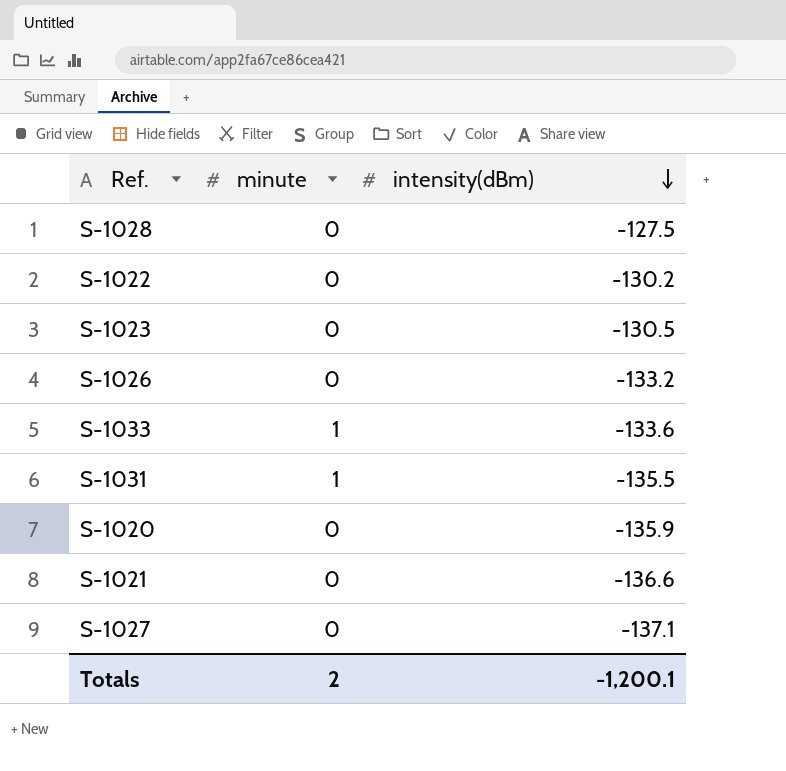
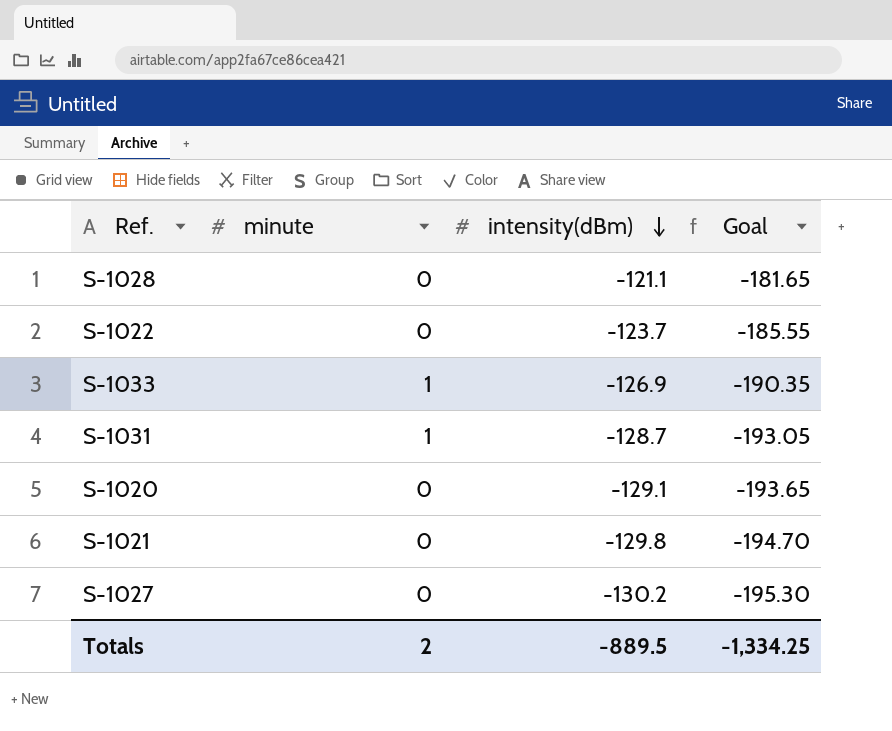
column Goal | formula: none -> [intensity(dBm)] * 1.5
row S-1023: 0 | -130.5 -> none
row S-1026: 0 | -133.2 -> none
S-1028 | intensity(dBm): -127.5 -> -121.1
S-1022 | intensity(dBm): -130.2 -> -123.7
S-1033 | intensity(dBm): -133.6 -> -126.9
S-1031 | intensity(dBm): -135.5 -> -128.7
S-1020 | intensity(dBm): -135.9 -> -129.1
S-1021 | intensity(dBm): -136.6 -> -129.8
S-1027 | intensity(dBm): -137.1 -> -130.2
Totals | intensity(dBm): -1,200.1 -> -889.5

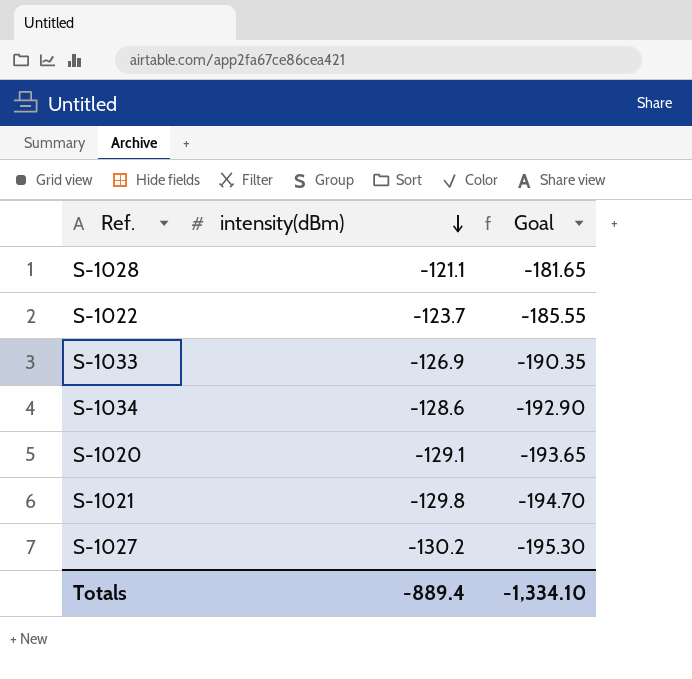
column minute | position: 2 -> none
row S-1031: 1 | -128.7 | -193.05 -> none
row S-1034: none -> -128.6 | -192.90
Totals | intensity(dBm): -889.5 -> -889.4
Totals | Goal: -1,334.25 -> -1,334.10

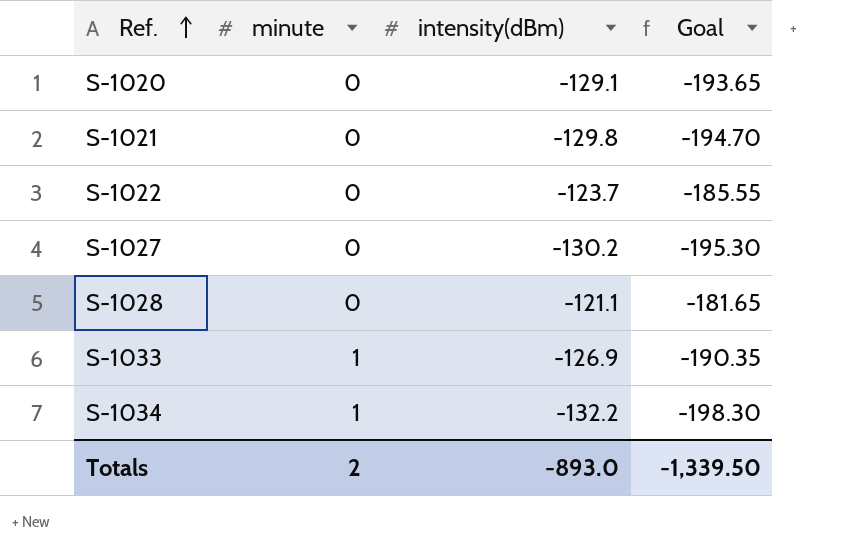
row order: intensity(dBm) descending -> Ref. ascending
column minute | position: none -> 2
S-1034 | intensity(dBm): -128.6 -> -132.2
S-1034 | Goal: -192.90 -> -198.30
Totals | intensity(dBm): -889.4 -> -893.0
Totals | Goal: -1,334.10 -> -1,339.50

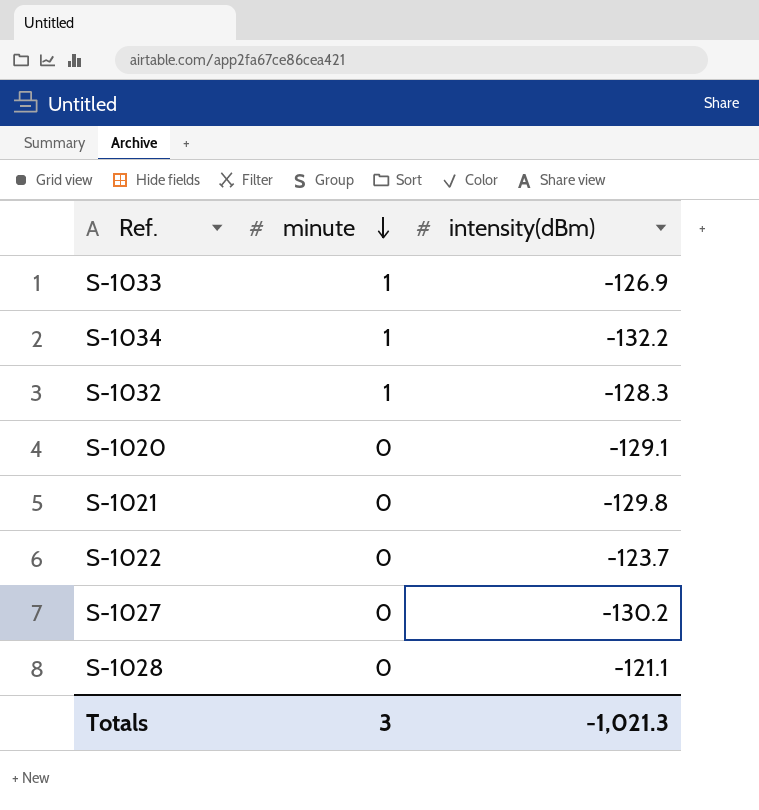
row order: Ref. ascending -> minute descending
column Goal | formula: [intensity(dBm)] * 1.5 -> none
row S-1032: none -> 1 | -128.3
Totals | minute: 2 -> 3
Totals | intensity(dBm): -893.0 -> -1,021.3

